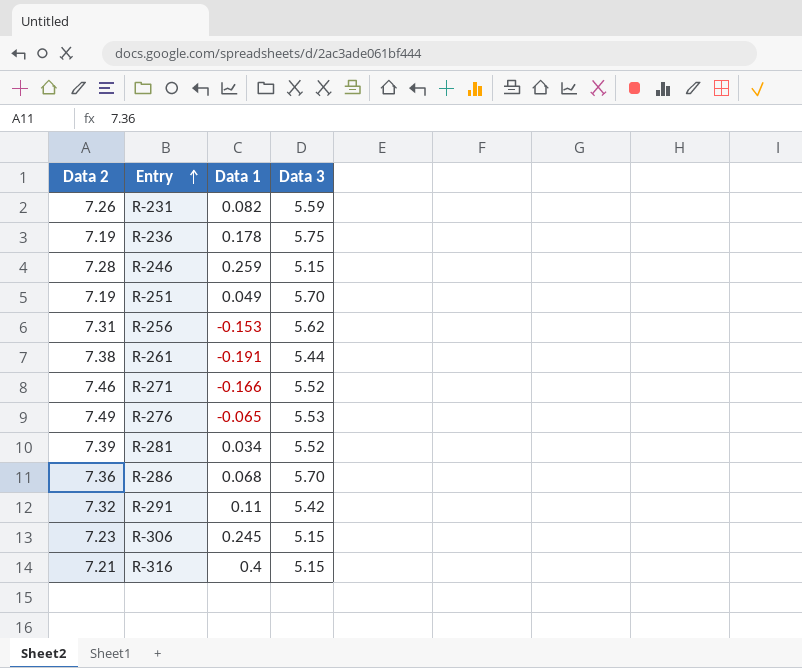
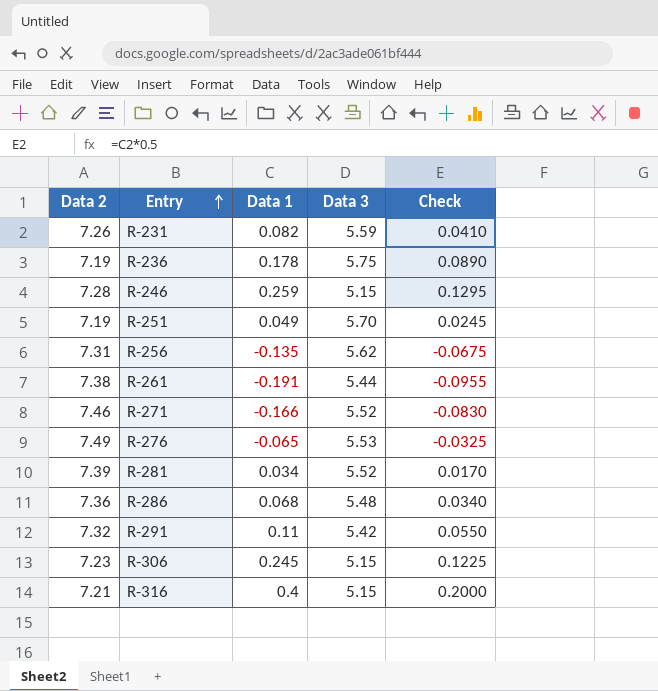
column Check | formula: none -> [Data 1] * 0.5
R-256 | Data 1: -0.153 -> -0.135
R-286 | Data 3: 5.70 -> 5.48

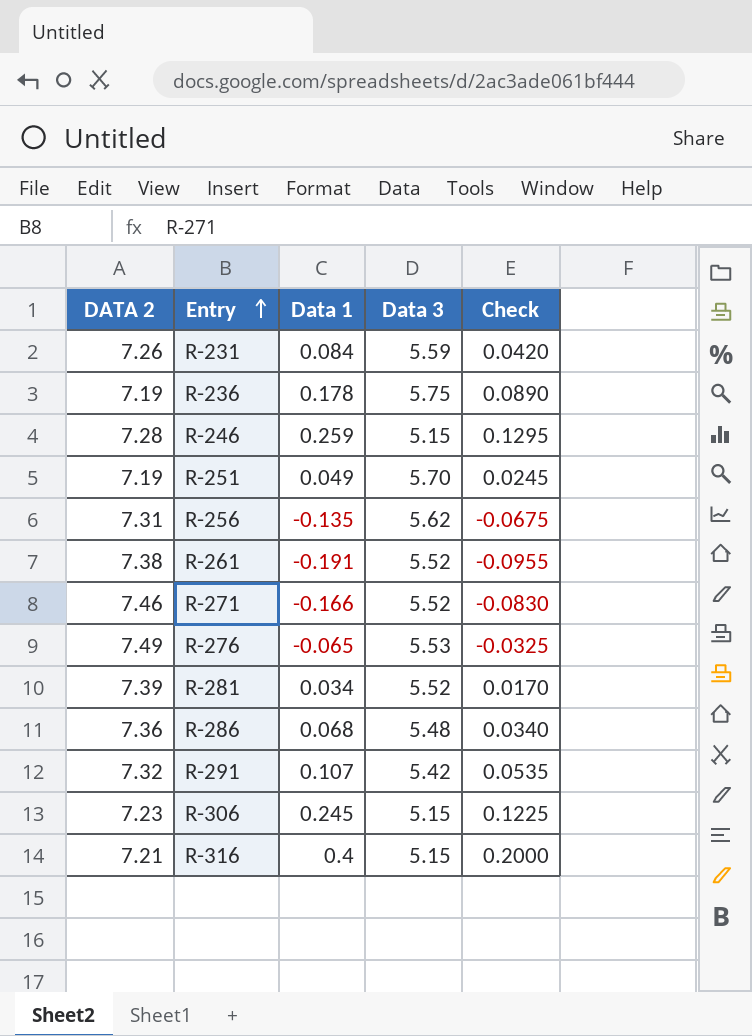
column name: Data 2 -> DATA 2
R-231 | Data 1: 0.082 -> 0.084
R-231 | Check: 0.0410 -> 0.0420
R-261 | Data 3: 5.44 -> 5.52
R-291 | Data 1: 0.11 -> 0.107
R-291 | Check: 0.0550 -> 0.0535

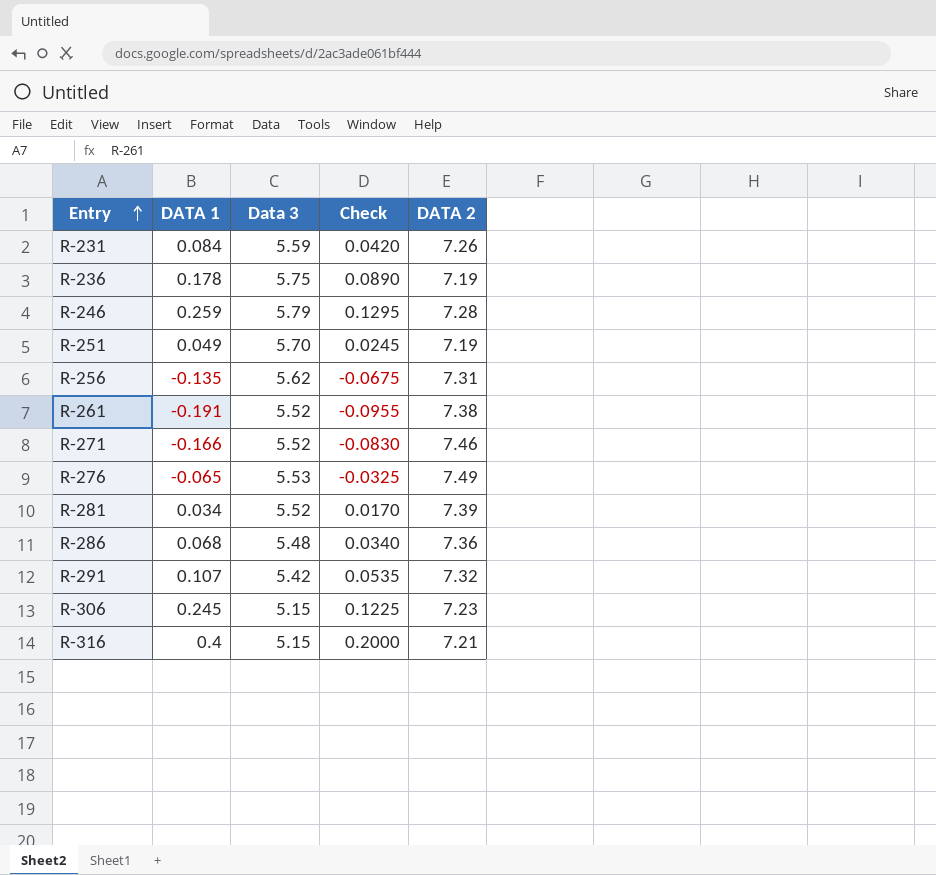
column name: Data 1 -> DATA 1
column DATA 2 | position: 1 -> 5
R-246 | Data 3: 5.15 -> 5.79

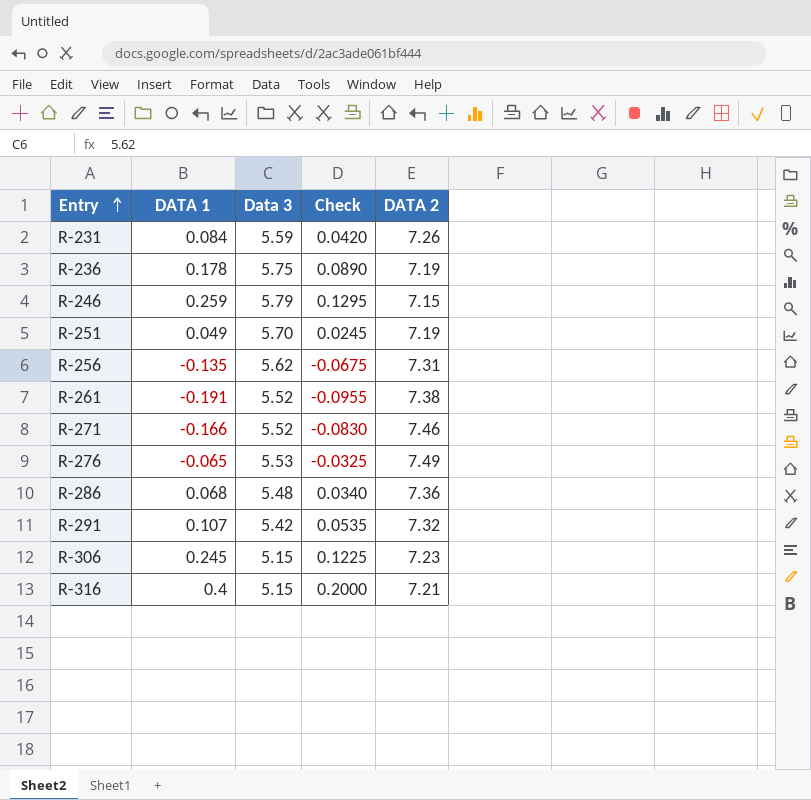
row R-281: 0.034 | 5.52 | 0.0170 | 7.39 -> none
R-246 | DATA 2: 7.28 -> 7.15

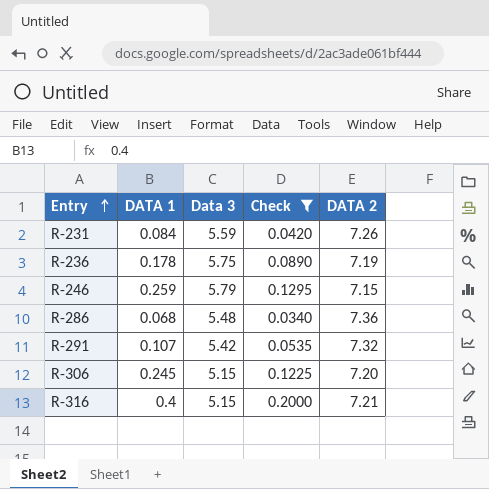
filter: none -> Check >= 0.0340
R-306 | DATA 2: 7.23 -> 7.20

